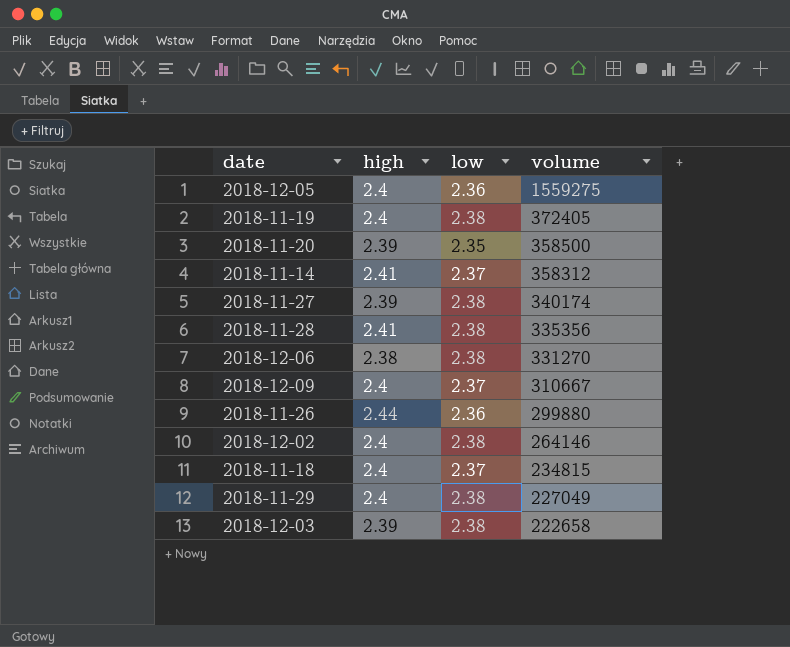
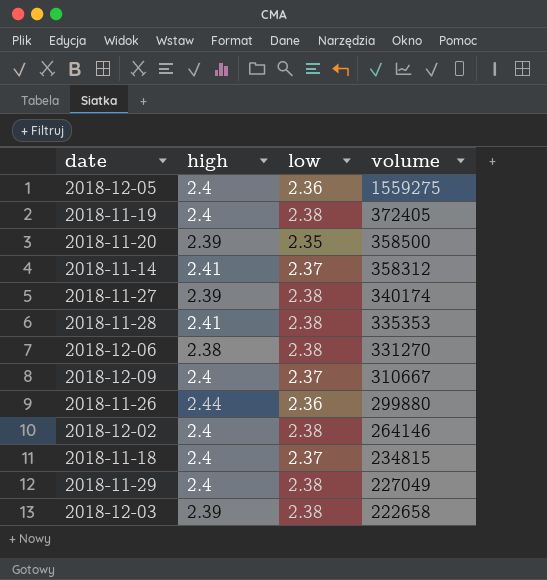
2018-11-28 | volume: 335356 -> 335353

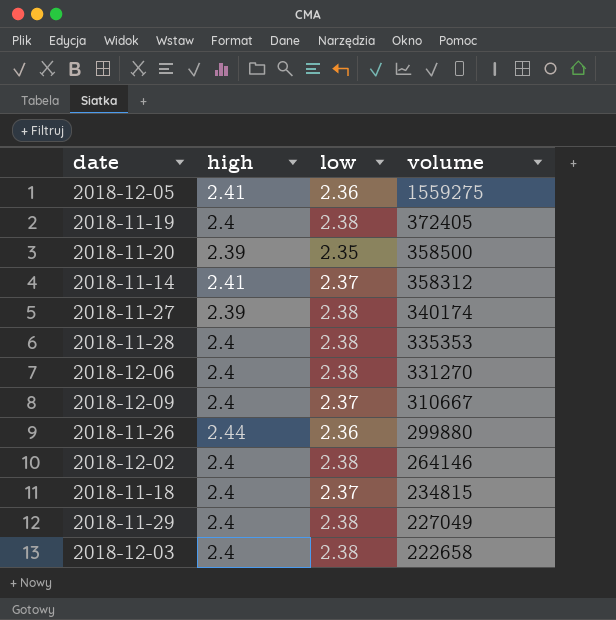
2018-12-05 | high: 2.4 -> 2.41
2018-11-28 | high: 2.41 -> 2.4
2018-12-06 | high: 2.38 -> 2.4
2018-12-03 | high: 2.39 -> 2.4

